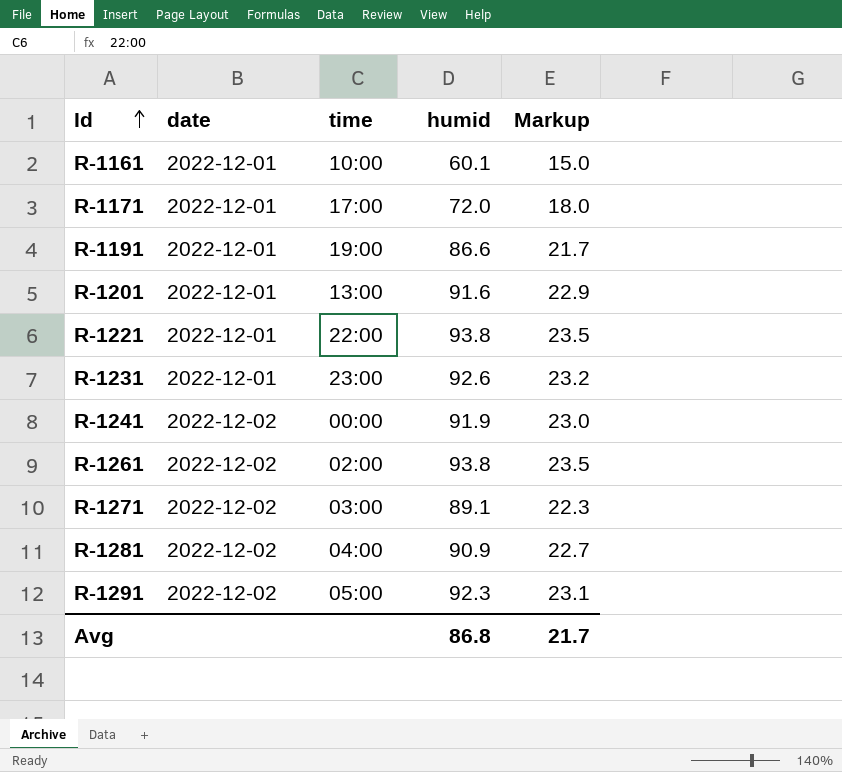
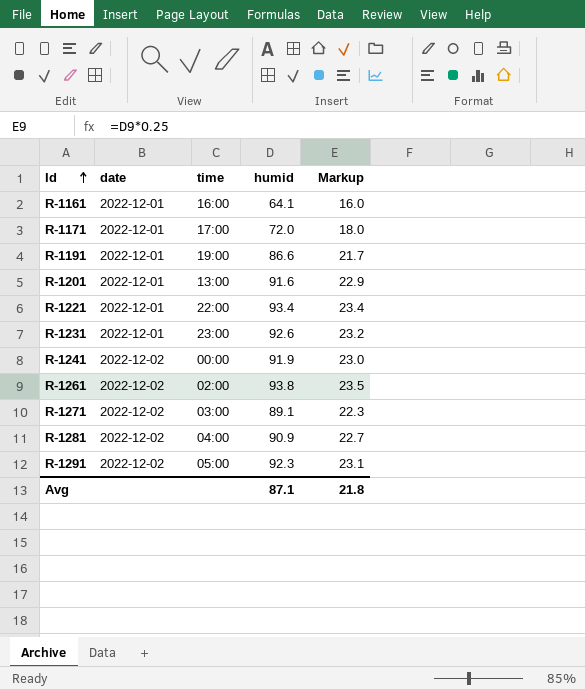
R-1161 | time: 10:00 -> 16:00
R-1161 | humid: 60.1 -> 64.1
R-1161 | Markup: 15.0 -> 16.0
R-1221 | humid: 93.8 -> 93.4
R-1221 | Markup: 23.5 -> 23.4
Avg | humid: 86.8 -> 87.1
Avg | Markup: 21.7 -> 21.8

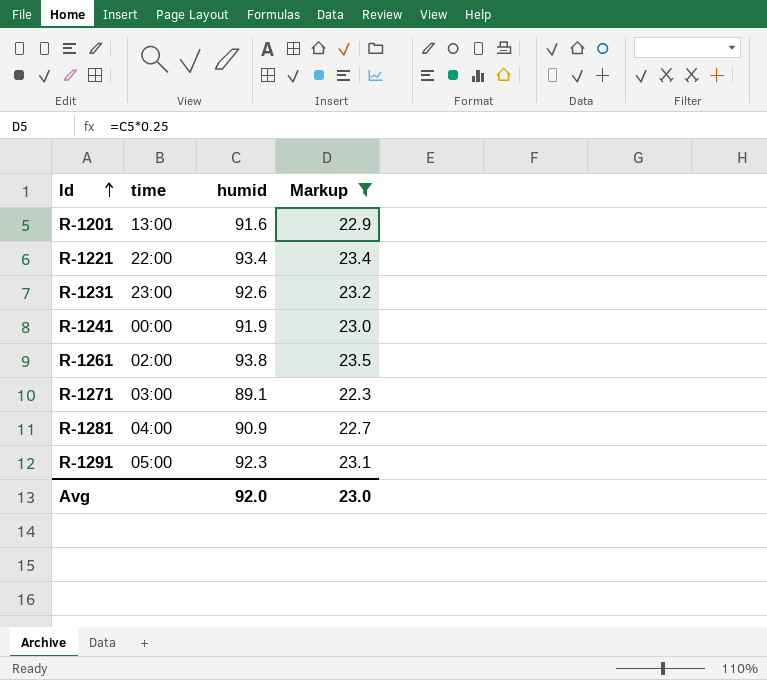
filter: none -> Markup >= 22.3
column date | position: 2 -> none
Avg | humid: 87.1 -> 92.0
Avg | Markup: 21.8 -> 23.0

